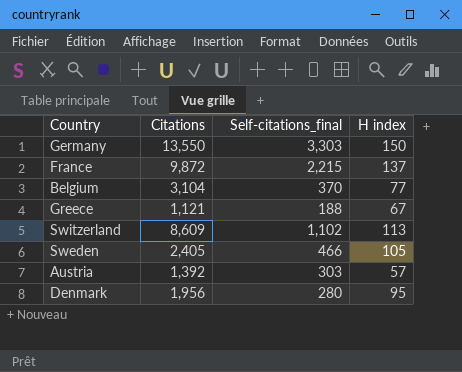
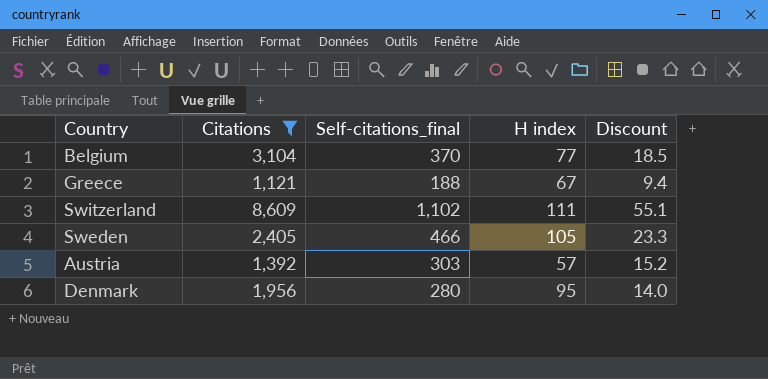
filter: none -> Citations <= 8,609
column Discount | formula: none -> [Self-citations_final] * 0.05
Switzerland | H index: 113 -> 111

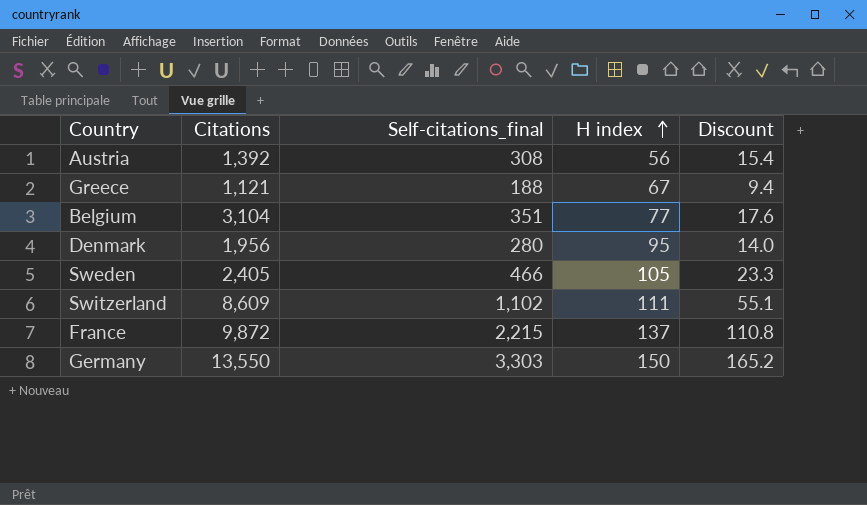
filter: Citations <= 8,609 -> none
row order: none -> H index ascending
Austria | Self-citations_final: 303 -> 308
Austria | H index: 57 -> 56
Austria | Discount: 15.2 -> 15.4
Belgium | Self-citations_final: 370 -> 351
Belgium | Discount: 18.5 -> 17.6

